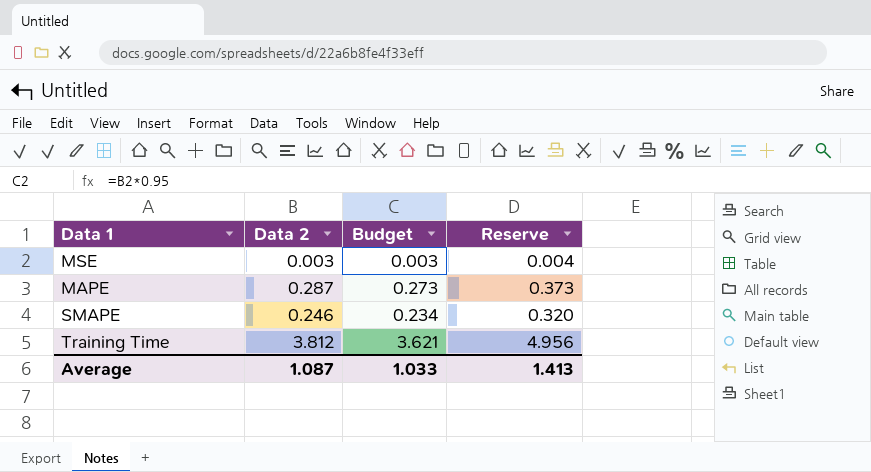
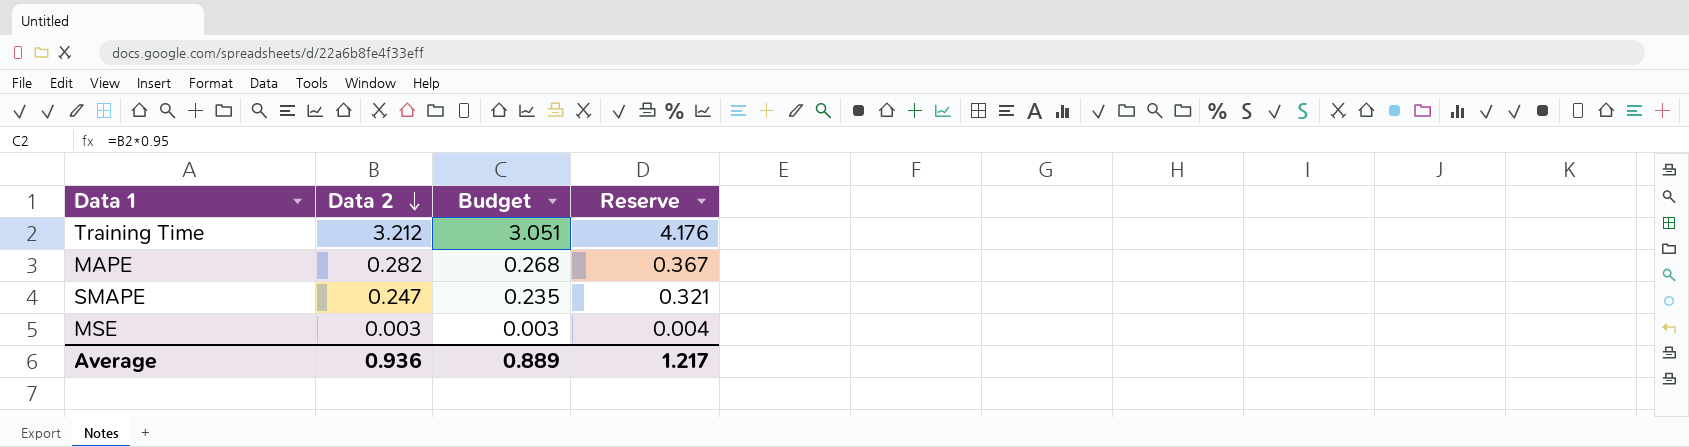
row order: none -> Data 2 descending
Training Time | Data 2: 3.812 -> 3.212
Training Time | Budget: 3.621 -> 3.051
Training Time | Reserve: 4.956 -> 4.176
MAPE | Data 2: 0.287 -> 0.282
MAPE | Budget: 0.273 -> 0.268
MAPE | Reserve: 0.373 -> 0.367
SMAPE | Data 2: 0.246 -> 0.247
SMAPE | Budget: 0.234 -> 0.235
SMAPE | Reserve: 0.320 -> 0.321
Average | Data 2: 1.087 -> 0.936
Average | Budget: 1.033 -> 0.889
Average | Reserve: 1.413 -> 1.217

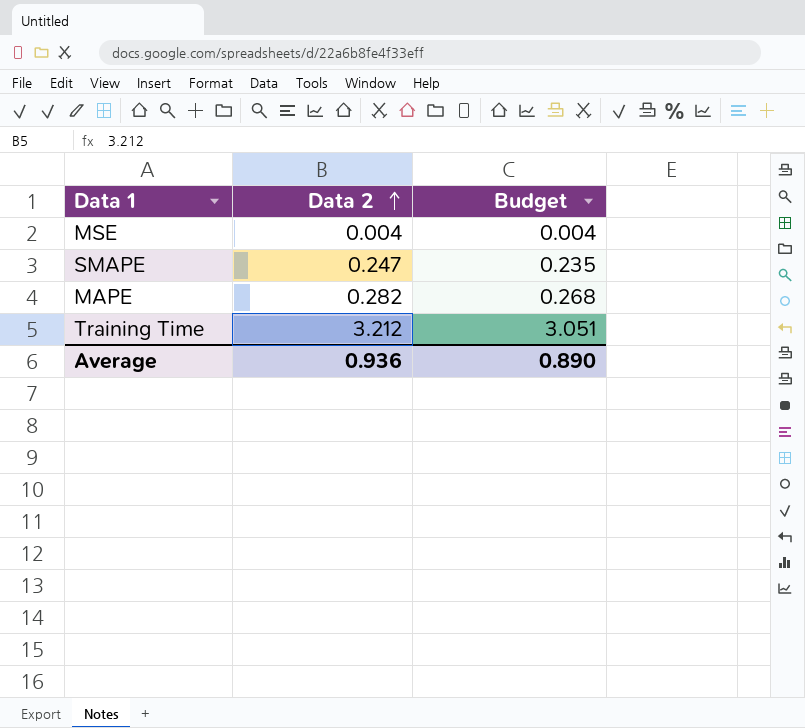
row order: Data 2 descending -> Data 2 ascending
column Reserve | formula: [Data 2] * 1.3 -> none
MSE | Data 2: 0.003 -> 0.004
MSE | Budget: 0.003 -> 0.004
Average | Budget: 0.889 -> 0.890

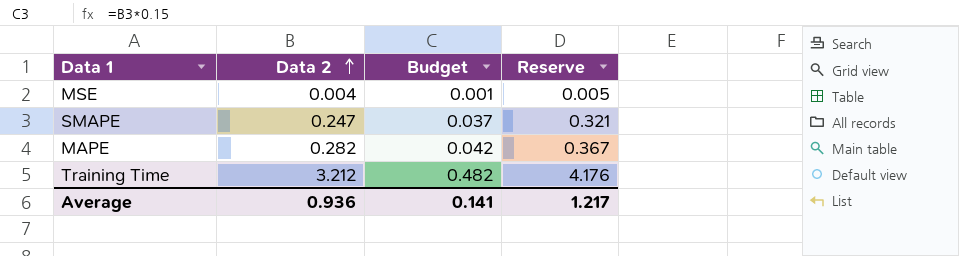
column Budget | formula: [Data 2] * 0.95 -> [Data 2] * 0.15
column Reserve | formula: none -> [Data 2] * 1.3
Average | Budget: 0.890 -> 0.141

